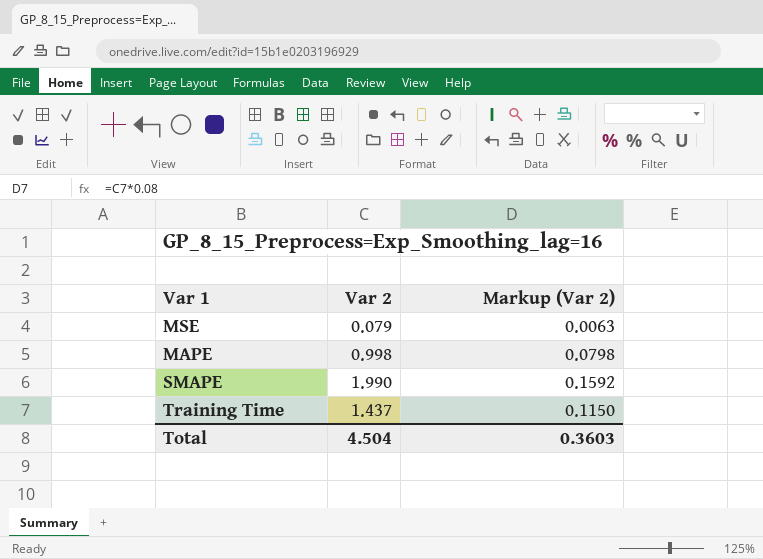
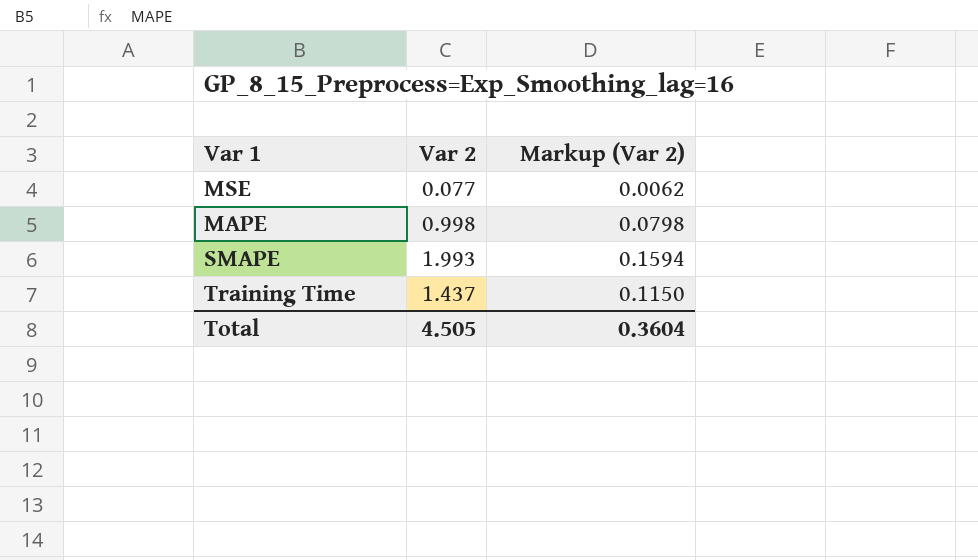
MSE | Var 2: 0.079 -> 0.077
MSE | Markup (Var 2): 0.0063 -> 0.0062
SMAPE | Var 2: 1.990 -> 1.993
SMAPE | Markup (Var 2): 0.1592 -> 0.1594
Total | Var 2: 4.504 -> 4.505
Total | Markup (Var 2): 0.3603 -> 0.3604

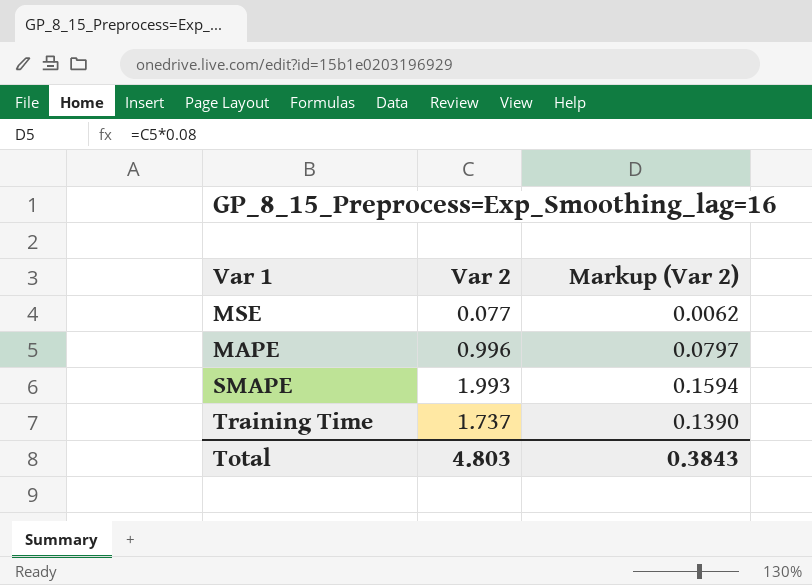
MAPE | Var 2: 0.998 -> 0.996
MAPE | Markup (Var 2): 0.0798 -> 0.0797
Training Time | Var 2: 1.437 -> 1.737
Training Time | Markup (Var 2): 0.1150 -> 0.1390
Total | Var 2: 4.505 -> 4.803
Total | Markup (Var 2): 0.3604 -> 0.3843

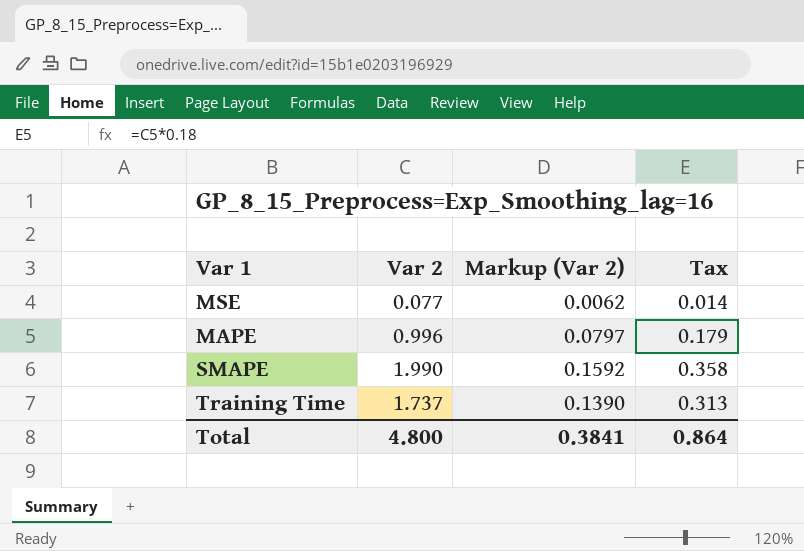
column Tax | formula: none -> [Var 2] * 0.18
SMAPE | Var 2: 1.993 -> 1.990
SMAPE | Markup (Var 2): 0.1594 -> 0.1592
Total | Var 2: 4.803 -> 4.800
Total | Markup (Var 2): 0.3843 -> 0.3841

